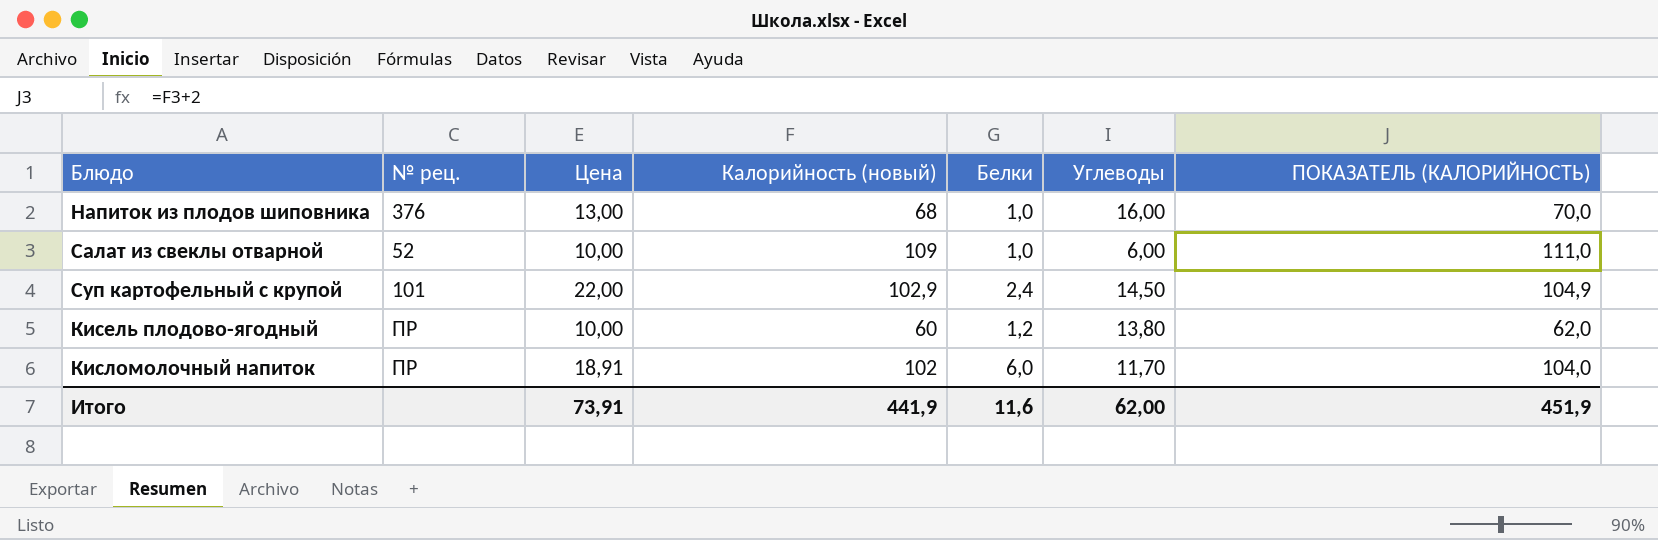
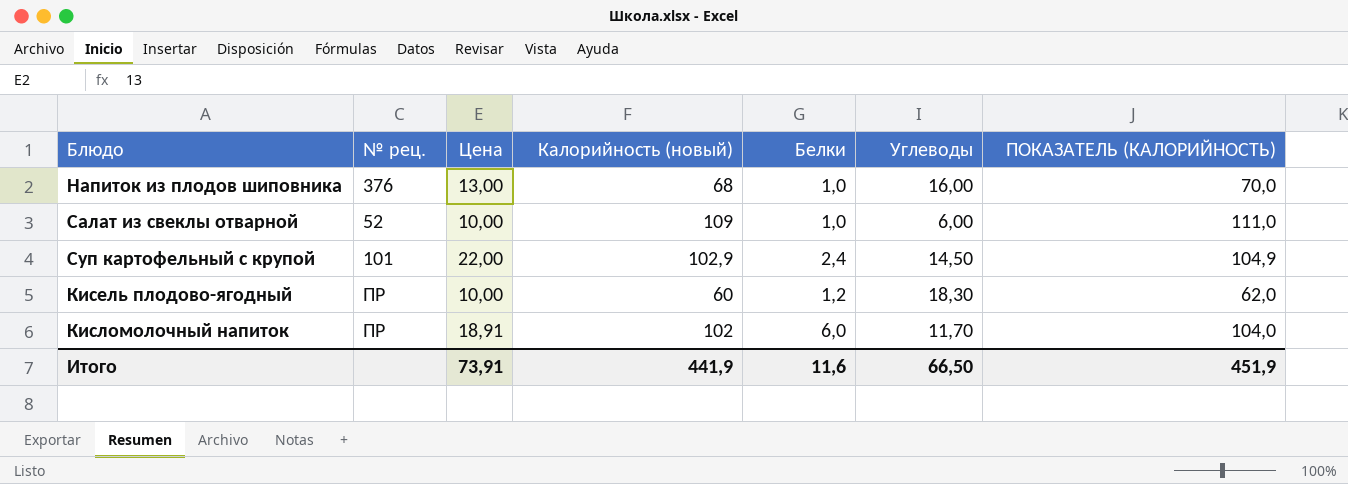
Кисель плодово-ягодный | Углеводы: 13,80 -> 18,30
Итого | Углеводы: 62,00 -> 66,50

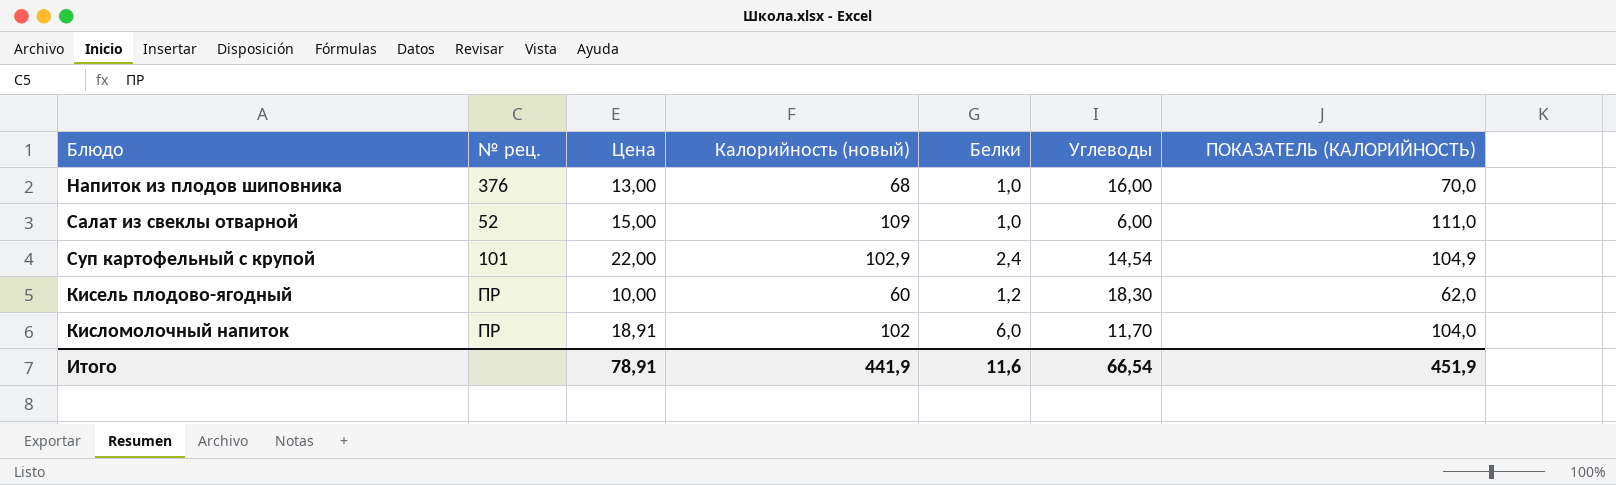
Салат из свеклы отварной | Цена: 10,00 -> 15,00
Суп картофельный с крупой | Углеводы: 14,50 -> 14,54
Итого | Цена: 73,91 -> 78,91
Итого | Углеводы: 66,50 -> 66,54

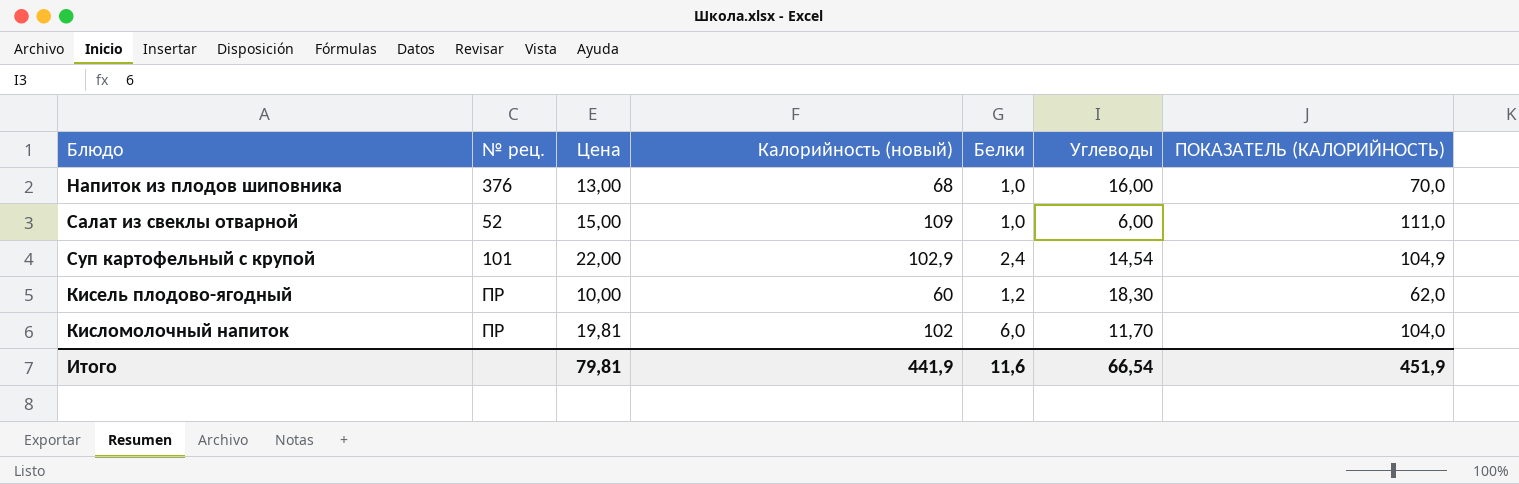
Кисломолочный напиток | Цена: 18,91 -> 19,81
Итого | Цена: 78,91 -> 79,81

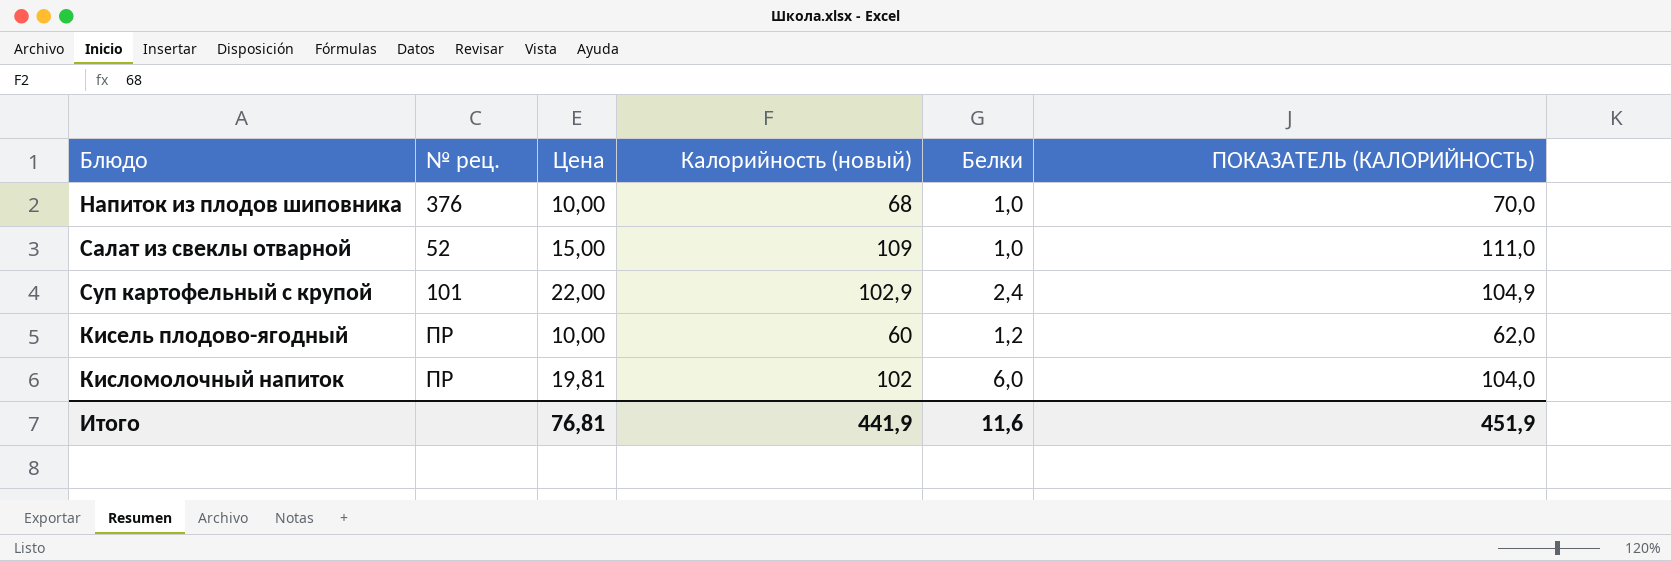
column Углеводы | position: 6 -> none
Напиток из плодов шиповника | Цена: 13,00 -> 10,00
Итого | Цена: 79,81 -> 76,81

